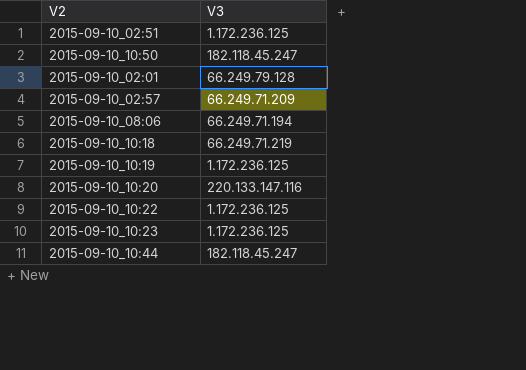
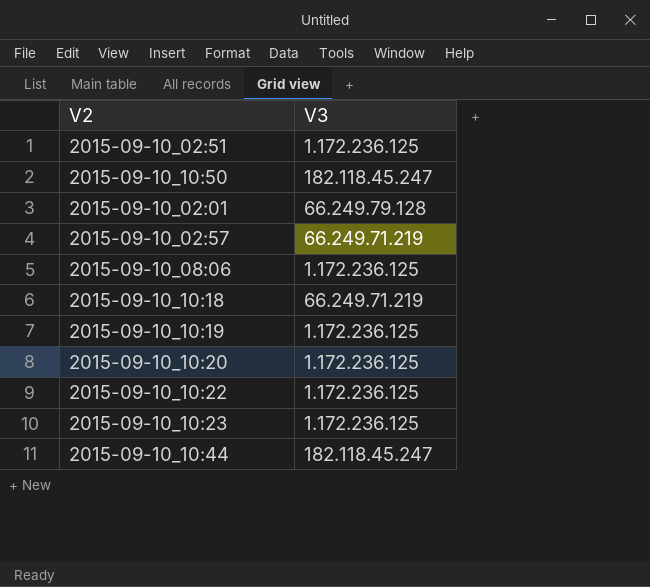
2015-09-10_02:57 | V3: 66.249.71.209 -> 66.249.71.219
2015-09-10_08:06 | V3: 66.249.71.194 -> 1.172.236.125
2015-09-10_10:20 | V3: 220.133.147.116 -> 1.172.236.125

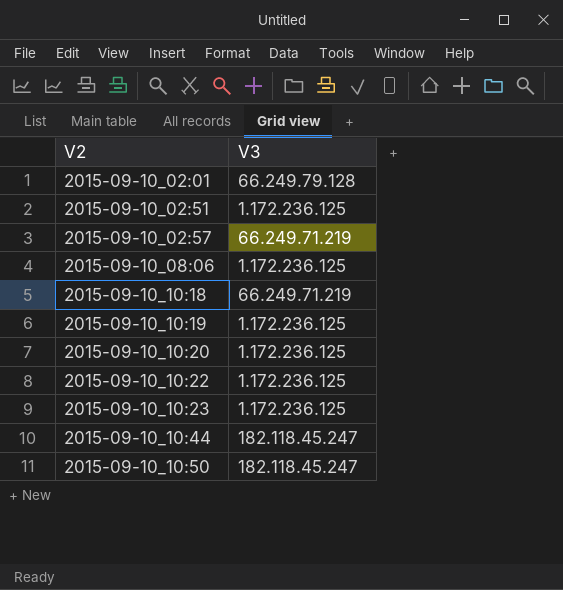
row order: none -> V2 ascending

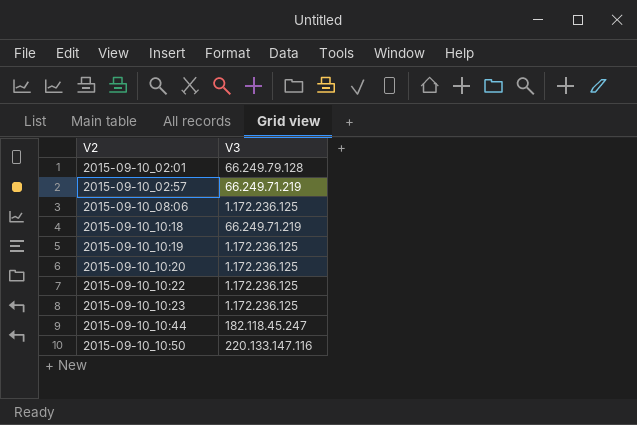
row 2015-09-10_02:51: 1.172.236.125 -> none
2015-09-10_10:50 | V3: 182.118.45.247 -> 220.133.147.116

